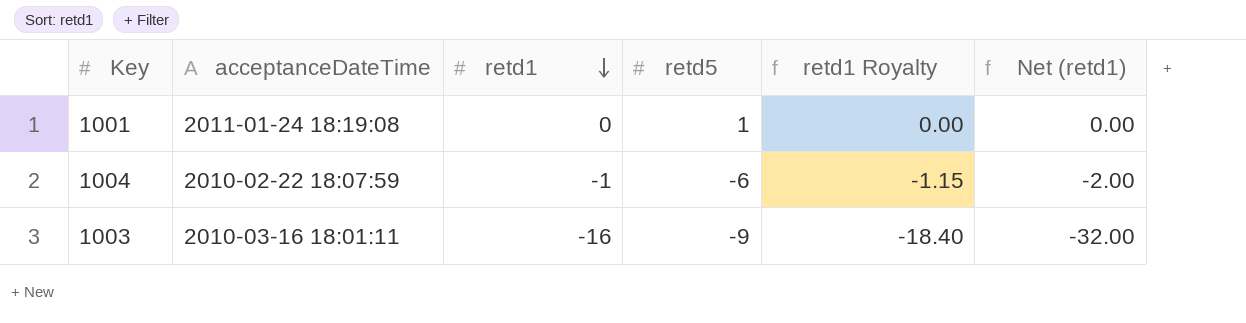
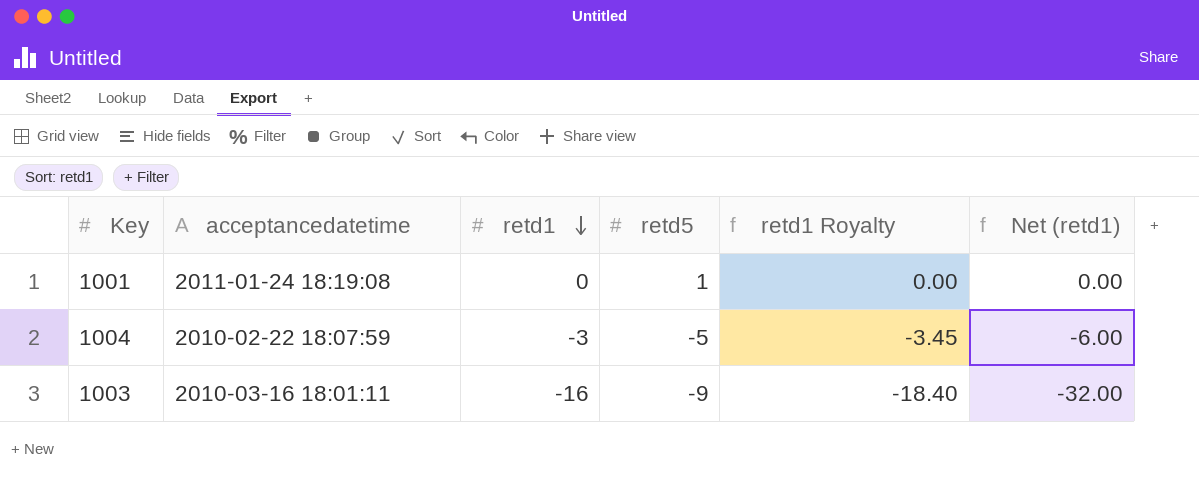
column name: acceptanceDateTime -> acceptancedatetime
1004 | retd1: -1 -> -3
1004 | retd5: -6 -> -5
1004 | retd1 Royalty: -1.15 -> -3.45
1004 | Net (retd1): -2.00 -> -6.00

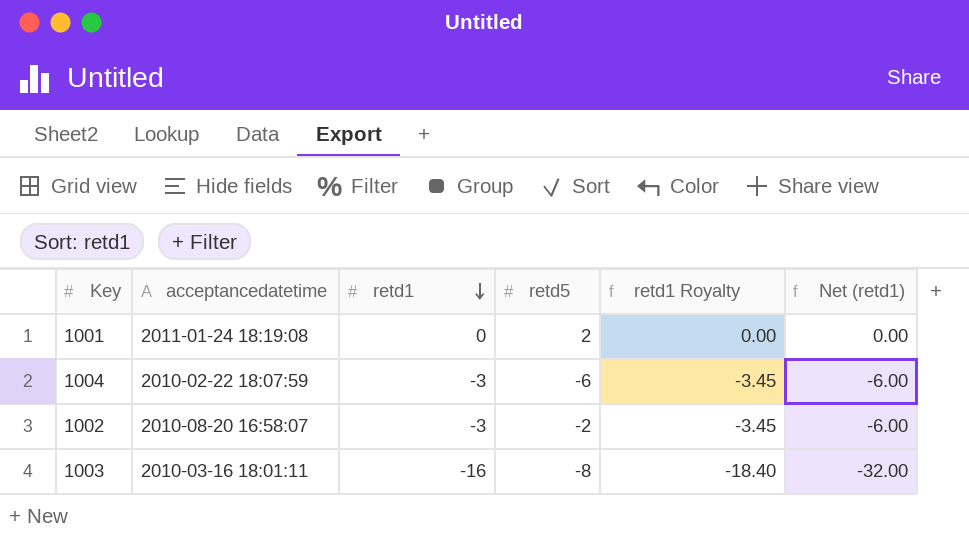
1001 | retd5: 1 -> 2
1004 | retd5: -5 -> -6
row 1002: none -> 2010-08-20 16:58:07 | -3 | -2 | -3.45 | -6.00
1003 | retd5: -9 -> -8

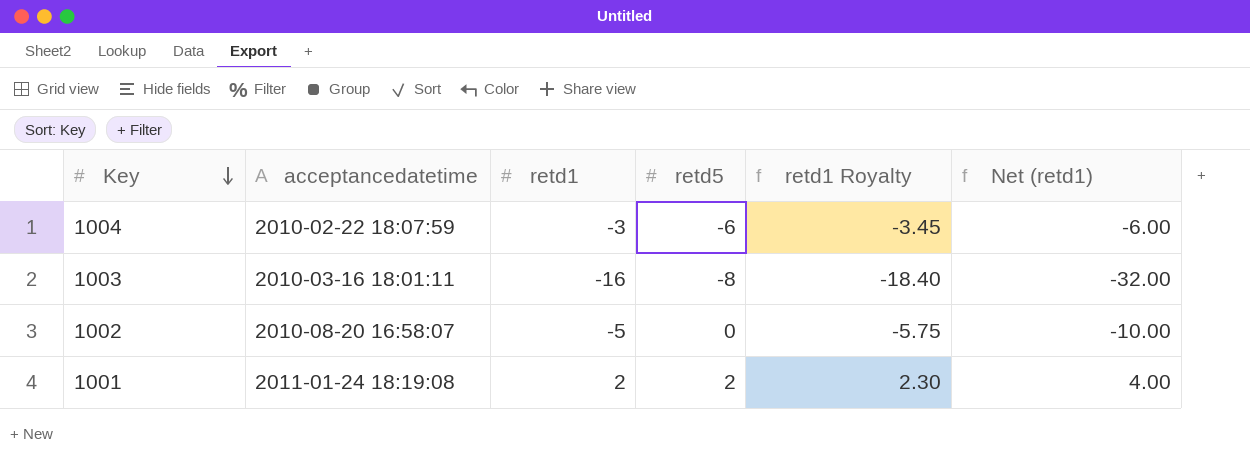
row order: retd1 descending -> Key descending
1002 | retd1: -3 -> -5
1002 | retd5: -2 -> 0
1002 | retd1 Royalty: -3.45 -> -5.75
1002 | Net (retd1): -6.00 -> -10.00
1001 | retd1: 0 -> 2
1001 | retd1 Royalty: 0.00 -> 2.30
1001 | Net (retd1): 0.00 -> 4.00

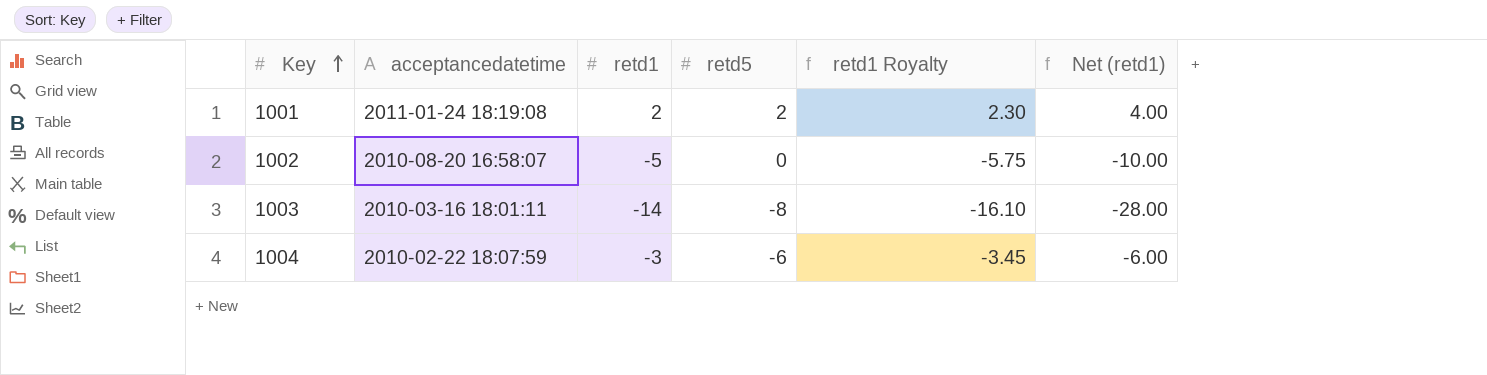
row order: Key descending -> Key ascending
1003 | retd1: -16 -> -14
1003 | retd1 Royalty: -18.40 -> -16.10
1003 | Net (retd1): -32.00 -> -28.00

